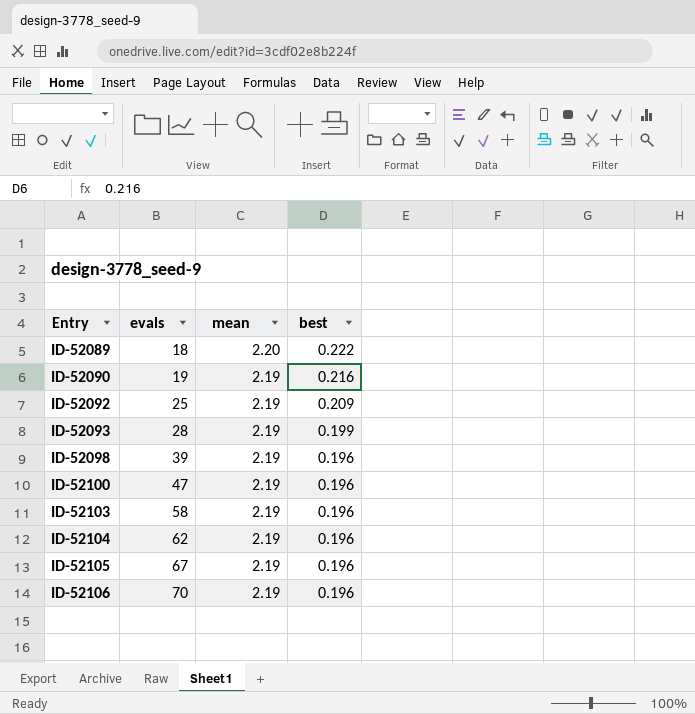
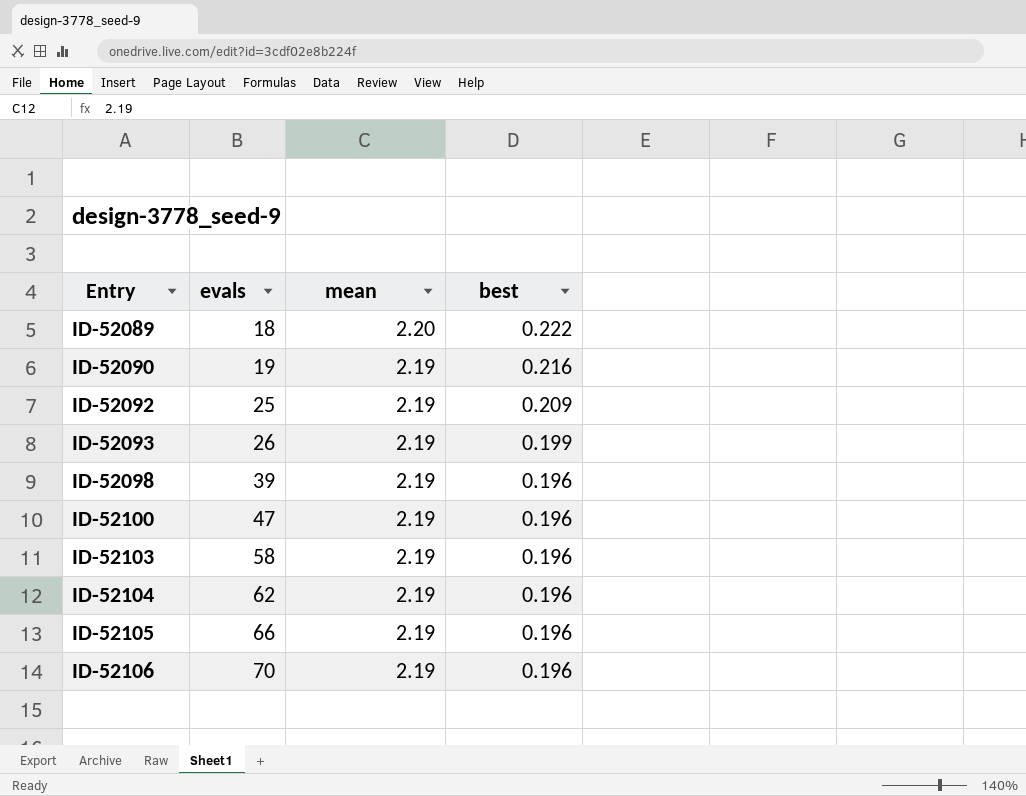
ID-52093 | evals: 28 -> 26
ID-52105 | evals: 67 -> 66

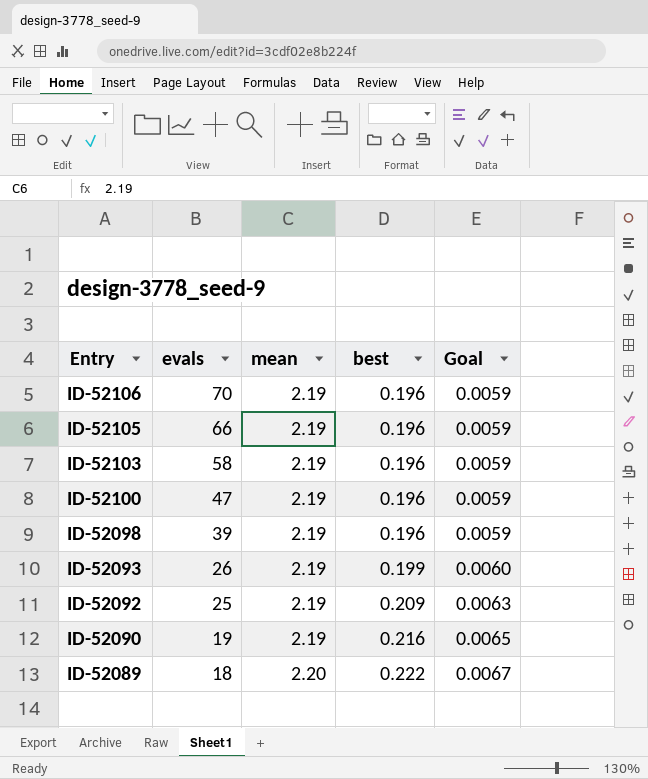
row order: Entry ascending -> Entry descending
column Goal | formula: none -> [best] * 0.03
row ID-52104: 62 | 2.19 | 0.196 -> none

